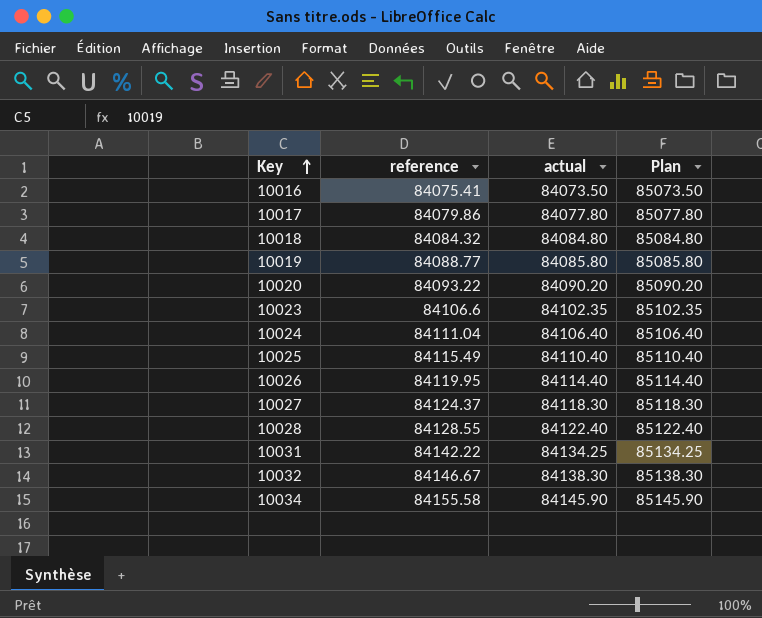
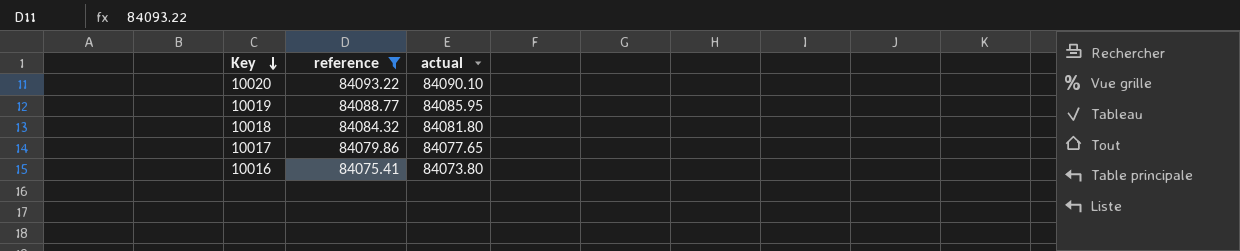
filter: none -> reference <= 84093.22
row order: Key ascending -> Key descending
column Plan | formula: [actual] + 1000 -> none
10020 | actual: 84090.20 -> 84090.10
10019 | actual: 84085.80 -> 84085.95
10018 | actual: 84084.80 -> 84081.80
10017 | actual: 84077.80 -> 84077.65
10016 | actual: 84073.50 -> 84073.80

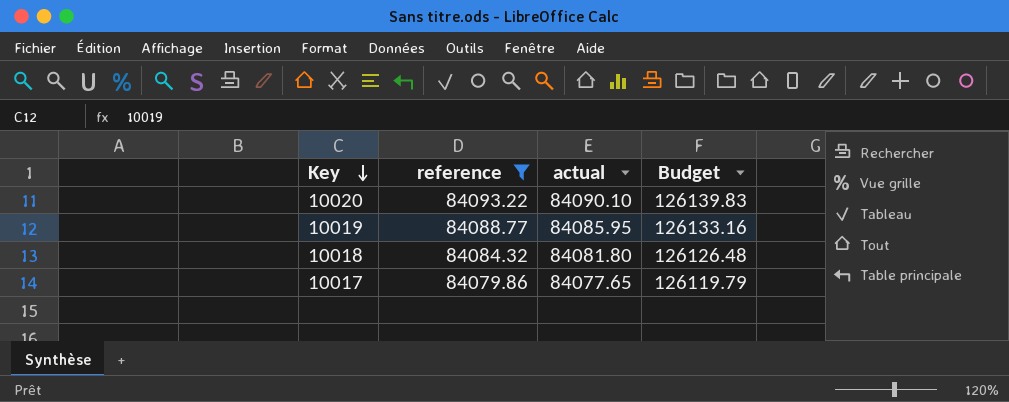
column Budget | formula: none -> [reference] * 1.5
row 10016: 84075.41 | 84073.80 -> none

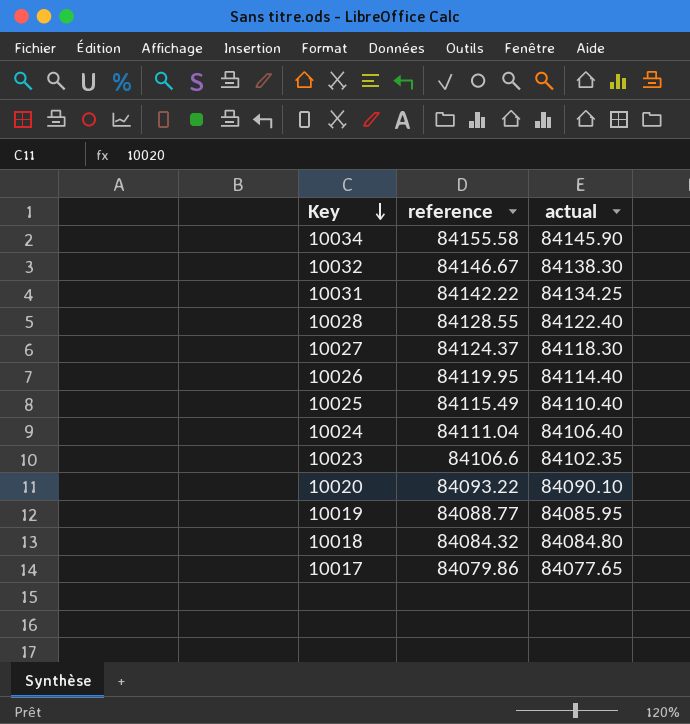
filter: reference <= 84093.22 -> none
column Budget | formula: [reference] * 1.5 -> none
10018 | actual: 84081.80 -> 84084.80

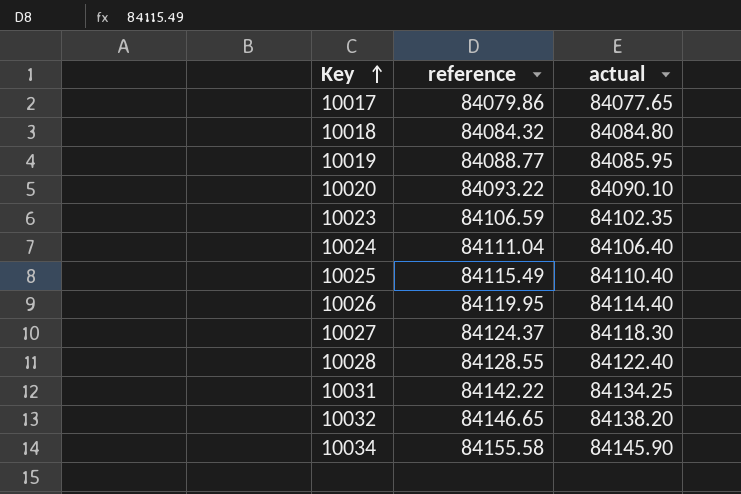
row order: Key descending -> Key ascending
10023 | reference: 84106.6 -> 84106.59
10032 | reference: 84146.67 -> 84146.65
10032 | actual: 84138.30 -> 84138.20

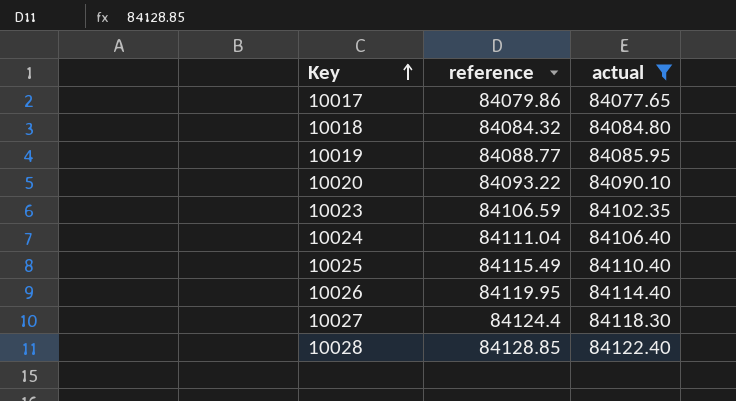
filter: none -> actual <= 84122.40
10027 | reference: 84124.37 -> 84124.4
10028 | reference: 84128.55 -> 84128.85

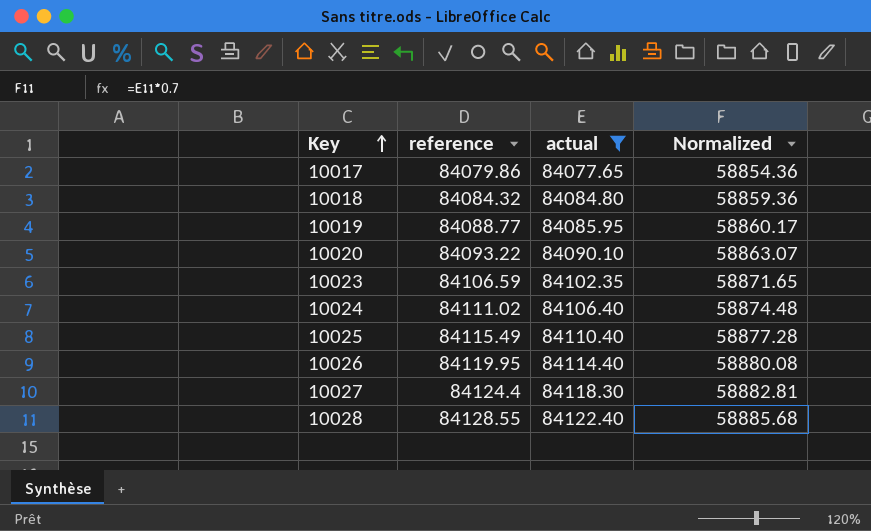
column Normalized | formula: none -> [actual] * 0.7
10024 | reference: 84111.04 -> 84111.02
10028 | reference: 84128.85 -> 84128.55

